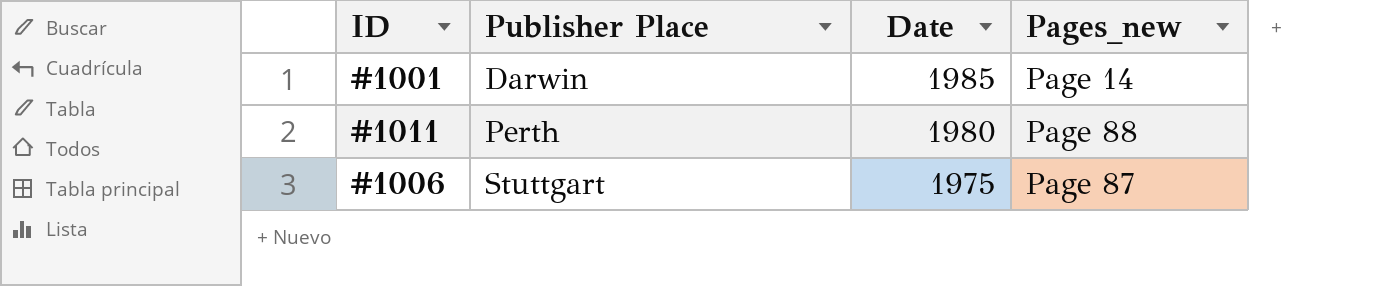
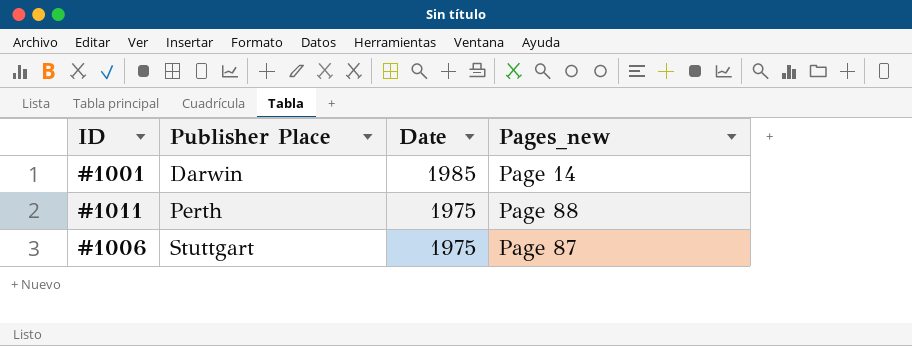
#1011 | Date: 1980 -> 1975

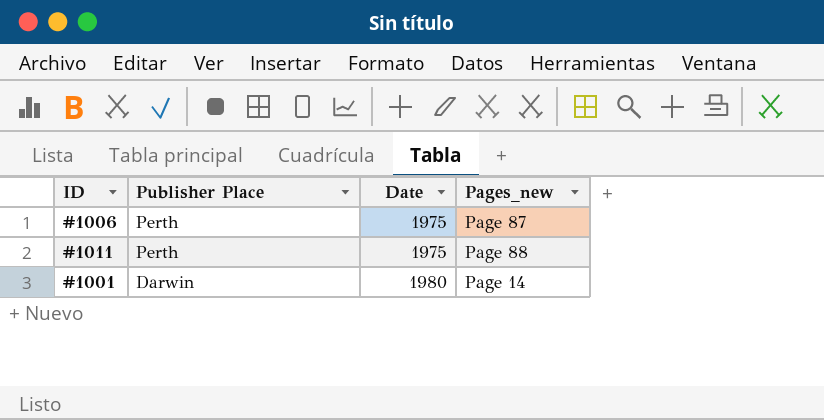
row order: Publisher Place ascending -> Publisher Place descending
#1006 | Publisher Place: Stuttgart -> Perth
#1001 | Date: 1985 -> 1980

